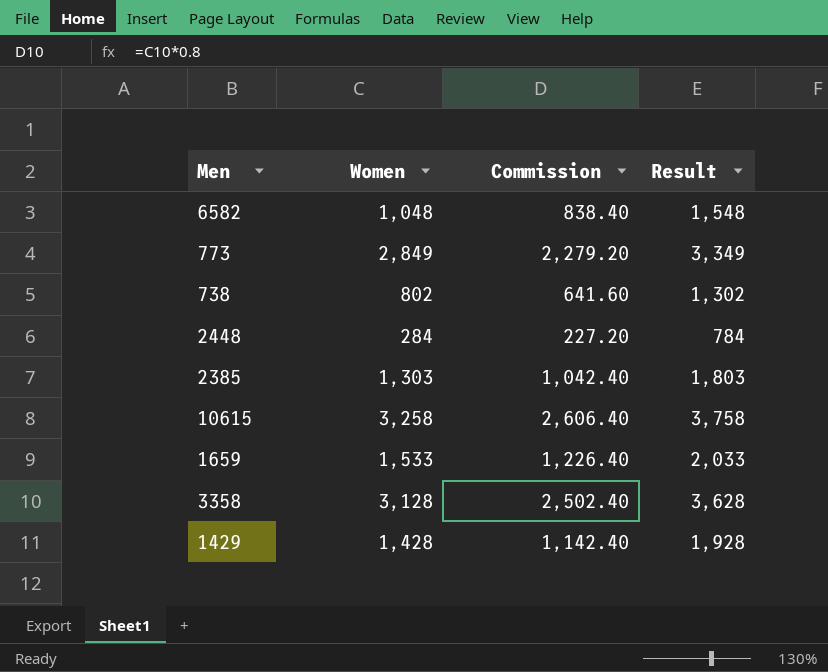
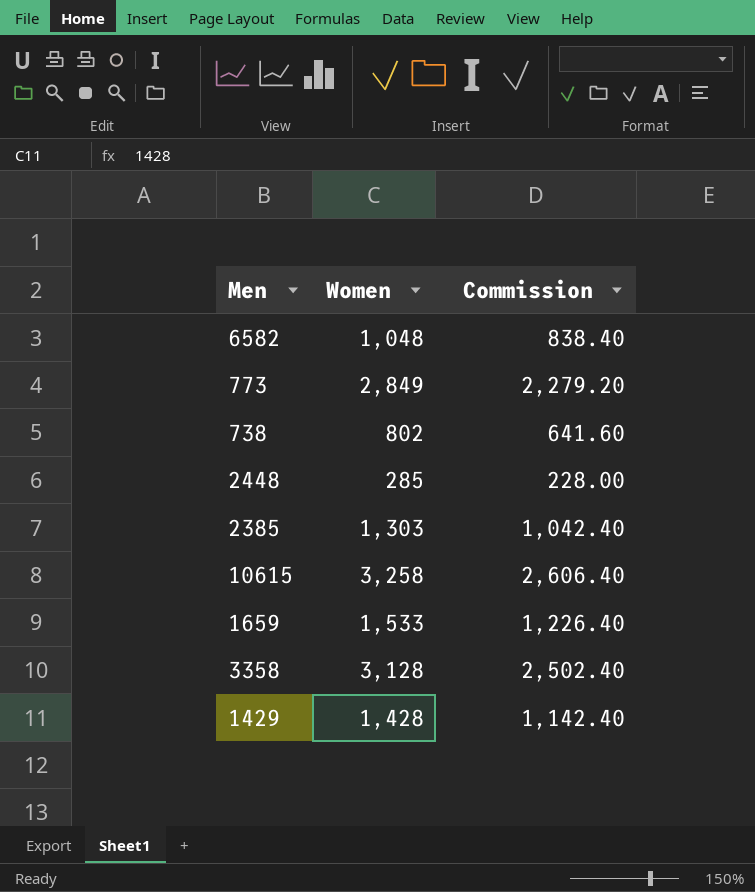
column Result | formula: [Women] + 500 -> none
2448 | Women: 284 -> 285
2448 | Commission: 227.20 -> 228.00

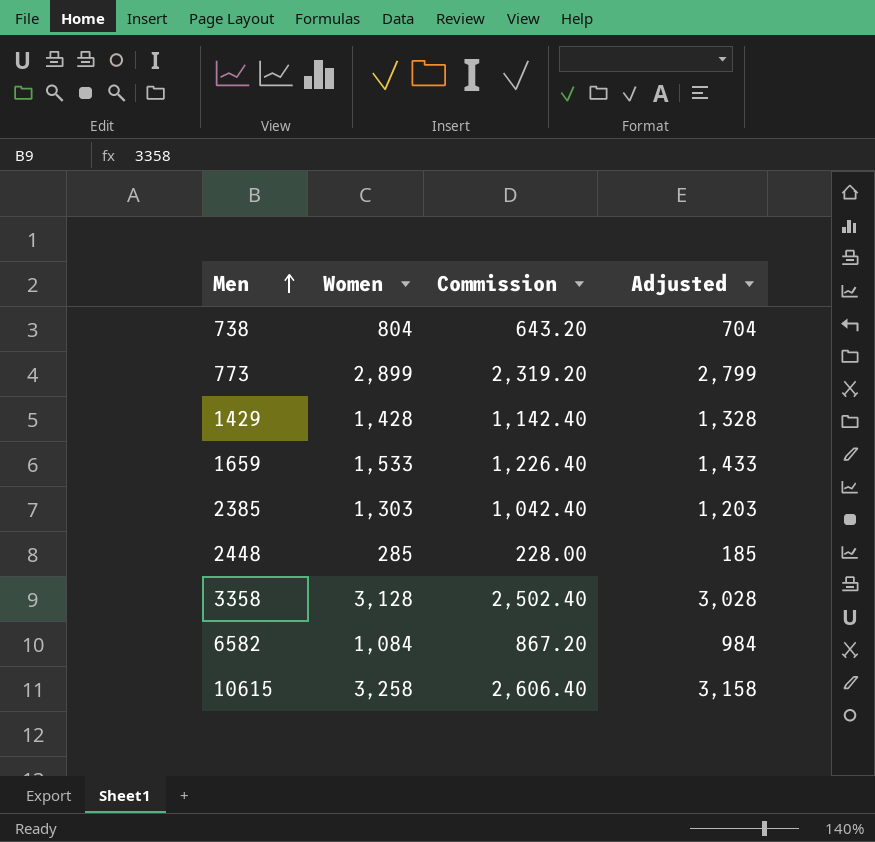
row order: none -> Men ascending
column Adjusted | formula: none -> [Women] - 100
738 | Women: 802 -> 804
738 | Commission: 641.60 -> 643.20
773 | Women: 2,849 -> 2,899
773 | Commission: 2,279.20 -> 2,319.20
6582 | Women: 1,048 -> 1,084
6582 | Commission: 838.40 -> 867.20

